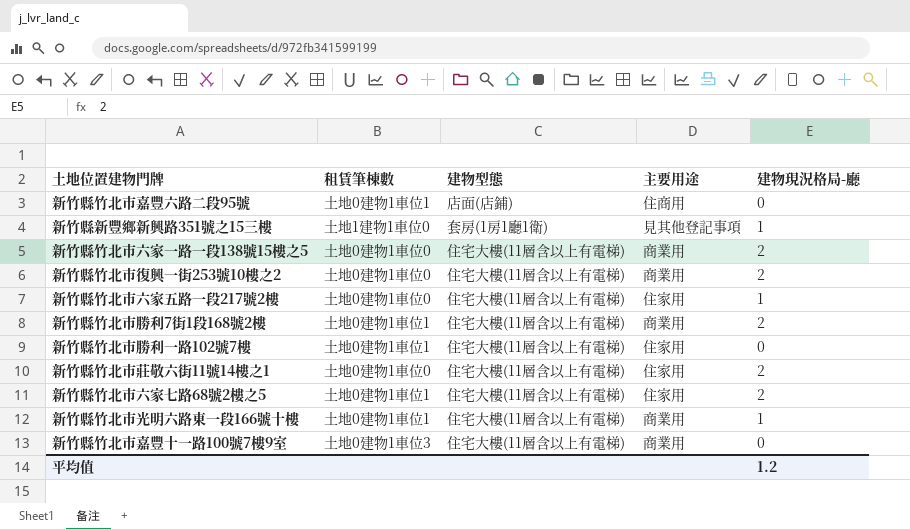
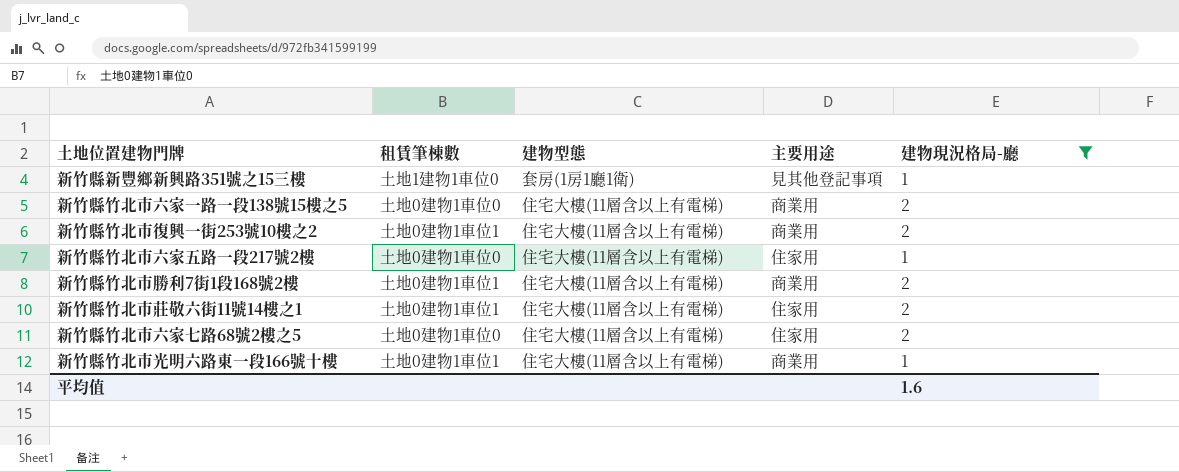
filter: none -> 建物現況格局-廳 != 0
新竹縣竹北市復興一街253號10樓之2 | 租賃筆棟數: 土地0建物1車位0 -> 土地0建物1車位1
新竹縣竹北市莊敬六街11號14樓之1 | 租賃筆棟數: 土地0建物1車位0 -> 土地0建物1車位1
新竹縣竹北市六家七路68號2樓之5 | 租賃筆棟數: 土地0建物1車位1 -> 土地0建物1車位0
平均值 | 建物現況格局-廳: 1.2 -> 1.6

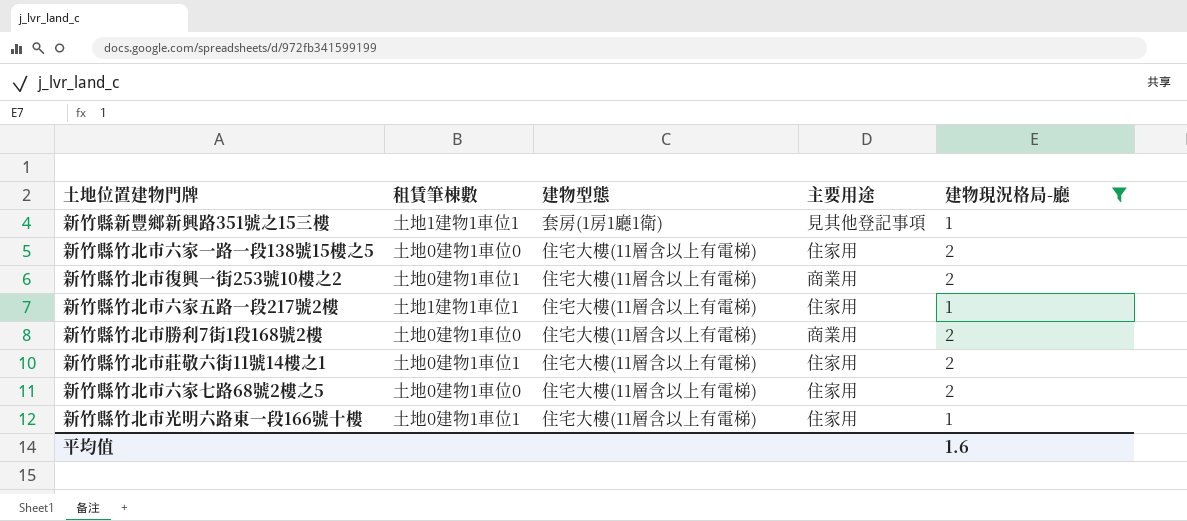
新竹縣新豐鄉新興路351號之15三樓 | 租賃筆棟數: 土地1建物1車位0 -> 土地1建物1車位1
新竹縣竹北市六家一路一段138號15樓之5 | 主要用途: 商業用 -> 住家用
新竹縣竹北市六家五路一段217號2樓 | 租賃筆棟數: 土地0建物1車位0 -> 土地1建物1車位1
新竹縣竹北市勝利7街1段168號2樓 | 租賃筆棟數: 土地0建物1車位1 -> 土地0建物1車位0
新竹縣竹北市光明六路東一段166號十樓 | 主要用途: 商業用 -> 住家用

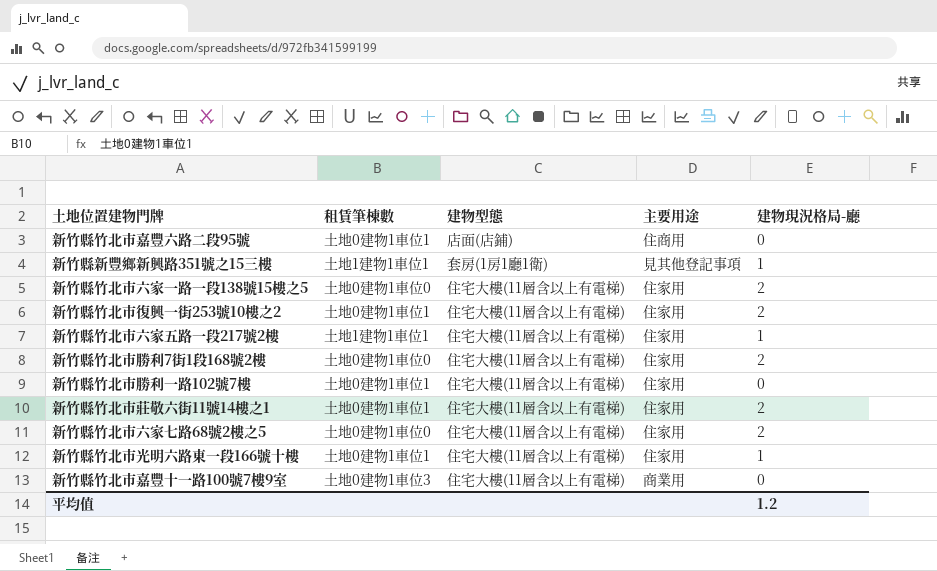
filter: 建物現況格局-廳 != 0 -> none
新竹縣竹北市復興一街253號10樓之2 | 主要用途: 商業用 -> 住家用
新竹縣竹北市勝利7街1段168號2樓 | 主要用途: 商業用 -> 住家用
平均值 | 建物現況格局-廳: 1.6 -> 1.2

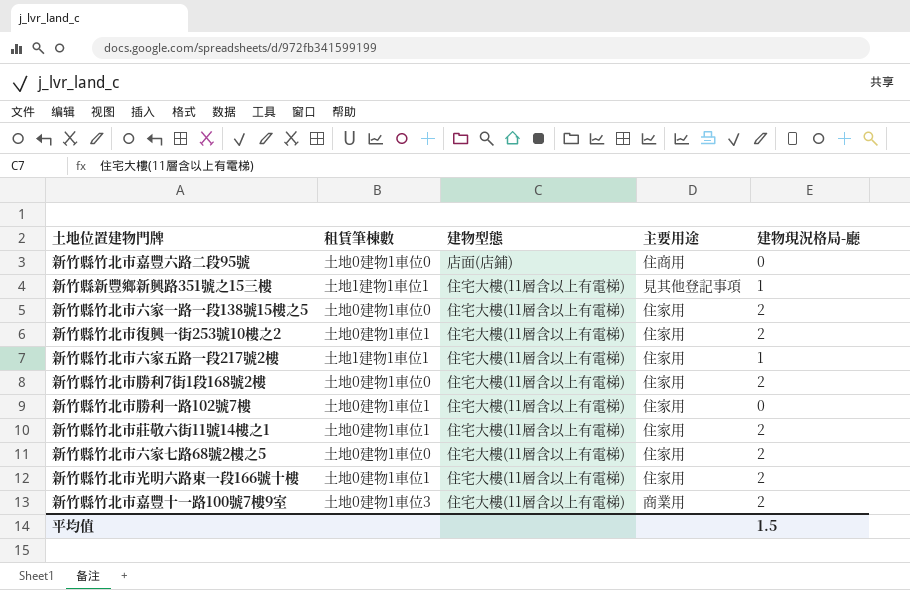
新竹縣竹北市嘉豐六路二段95號 | 租賃筆棟數: 土地0建物1車位1 -> 土地0建物1車位0
新竹縣新豐鄉新興路351號之15三樓 | 建物型態: 套房(1房1廳1衛) -> 住宅大樓(11層含以上有電梯)
新竹縣竹北市光明六路東一段166號十樓 | 建物現況格局-廳: 1 -> 2
新竹縣竹北市嘉豐十一路100號7樓9室 | 建物現況格局-廳: 0 -> 2
平均值 | 建物現況格局-廳: 1.2 -> 1.5

